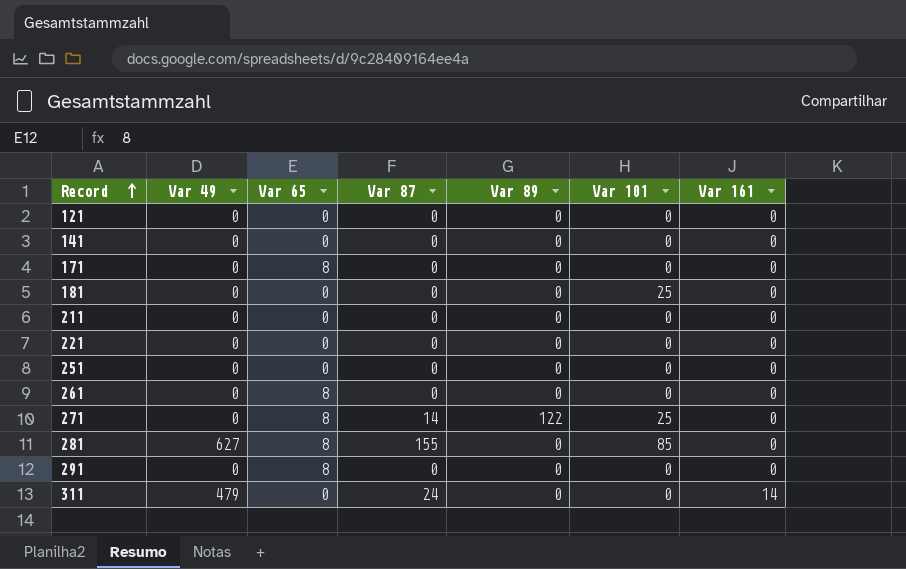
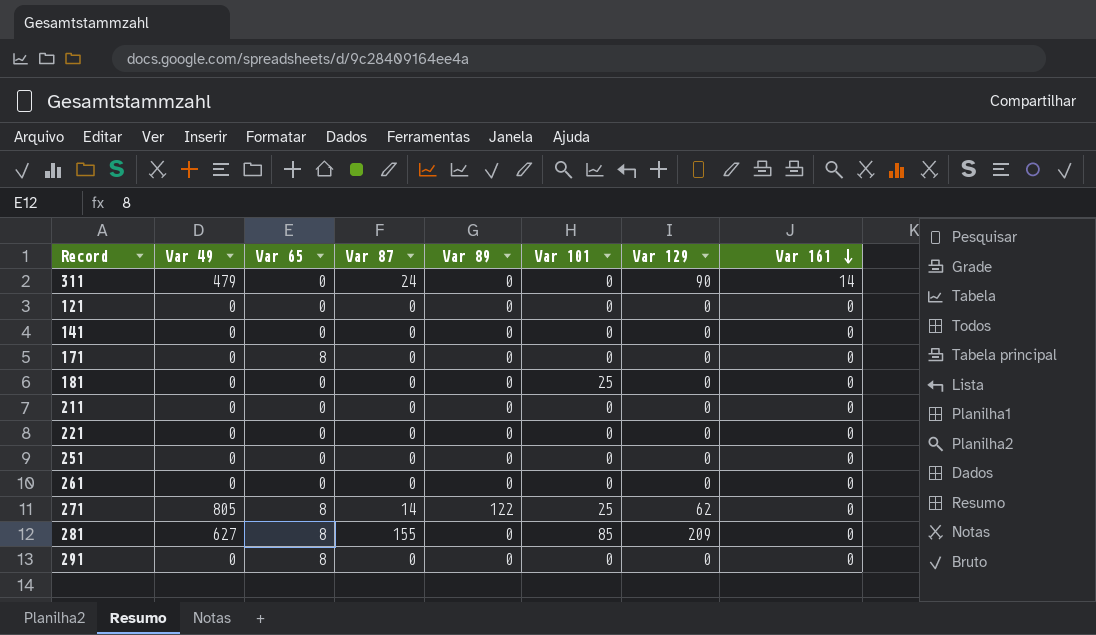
row order: Record ascending -> Var 161 descending
column Var 129 | position: none -> 7
261 | Var 65: 8 -> 0
271 | Var 49: 0 -> 805

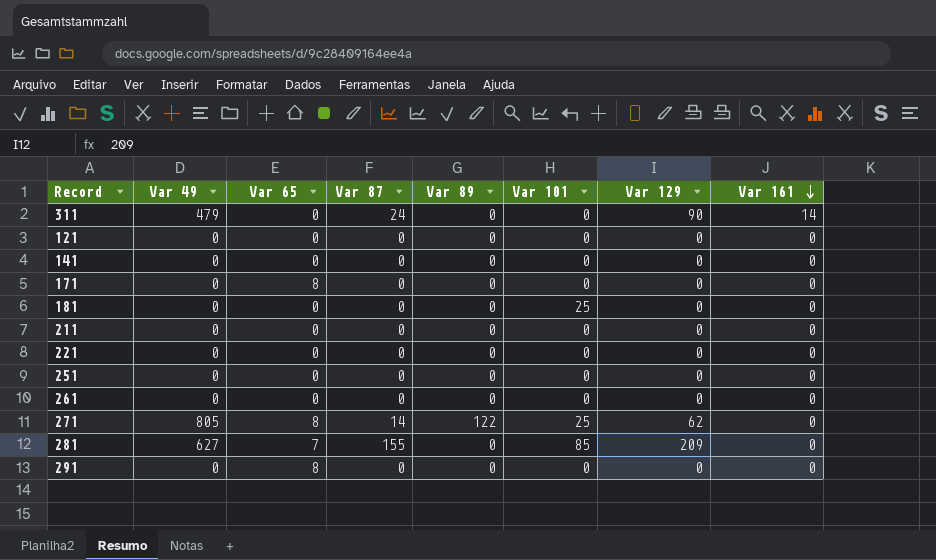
281 | Var 65: 8 -> 7

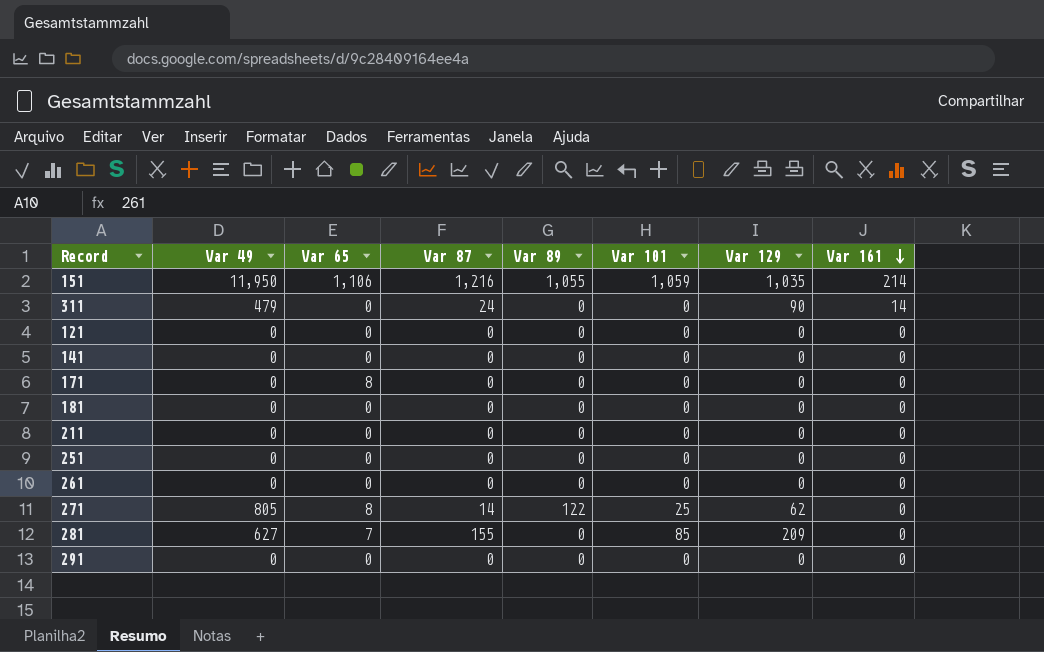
row 221: 0 | 0 | 0 | 0 | 0 | 0 | 0 -> none
row 151: none -> 11,950 | 1,106 | 1,216 | 1,055 | 1,059 | 1,035 | 214
181 | Var 101: 25 -> 0
291 | Var 65: 8 -> 0

